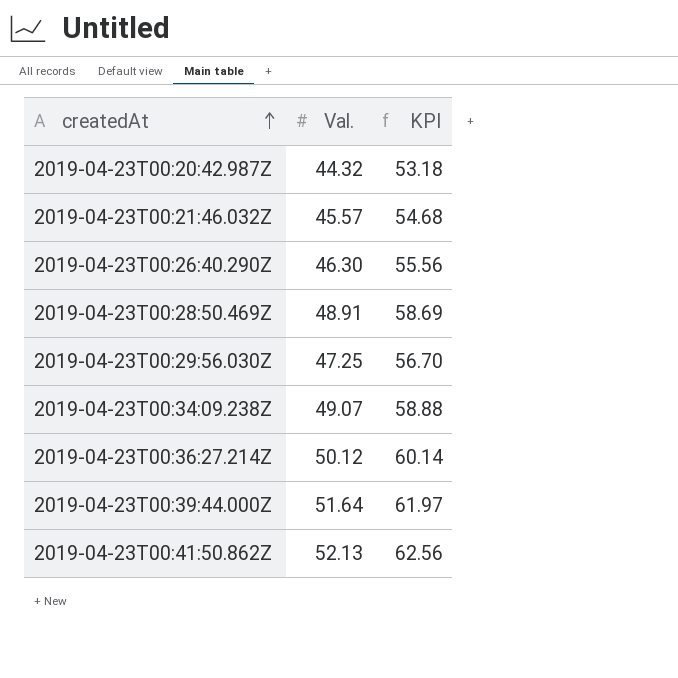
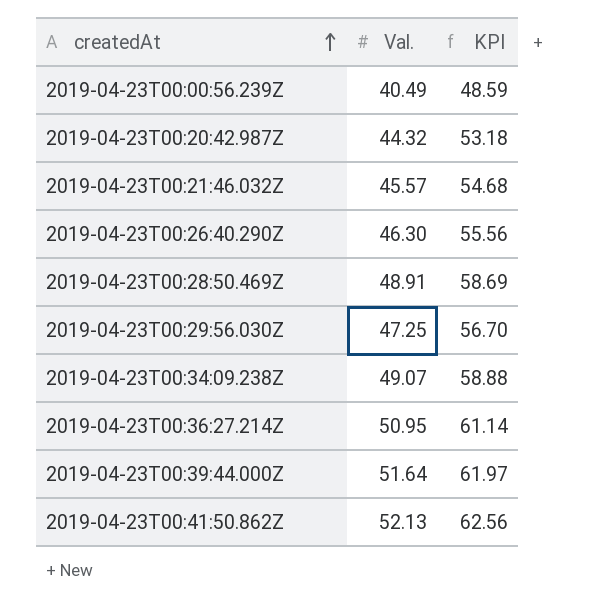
row 2019-04-23T00:00:56.239Z: none -> 40.49 | 48.59
2019-04-23T00:36:27.214Z | Val.: 50.12 -> 50.95
2019-04-23T00:36:27.214Z | KPI: 60.14 -> 61.14

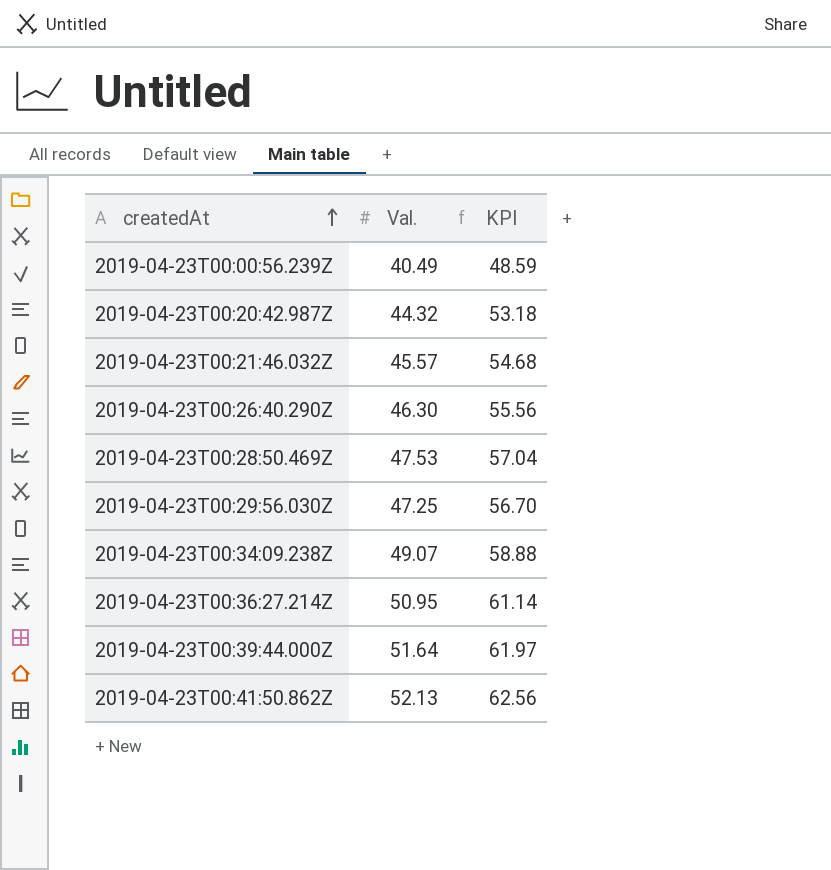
2019-04-23T00:28:50.469Z | Val.: 48.91 -> 47.53
2019-04-23T00:28:50.469Z | KPI: 58.69 -> 57.04

